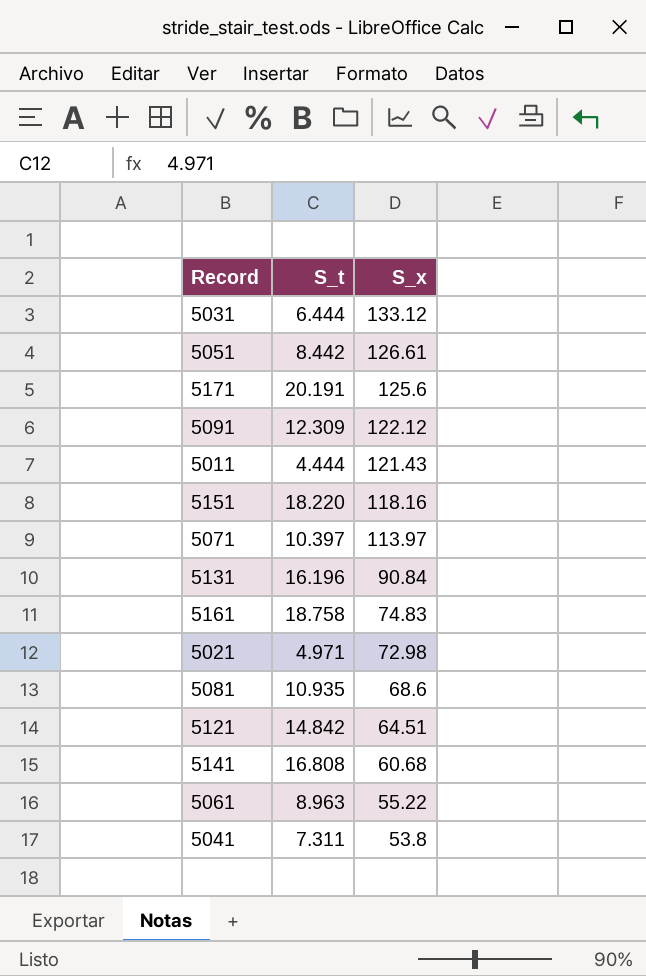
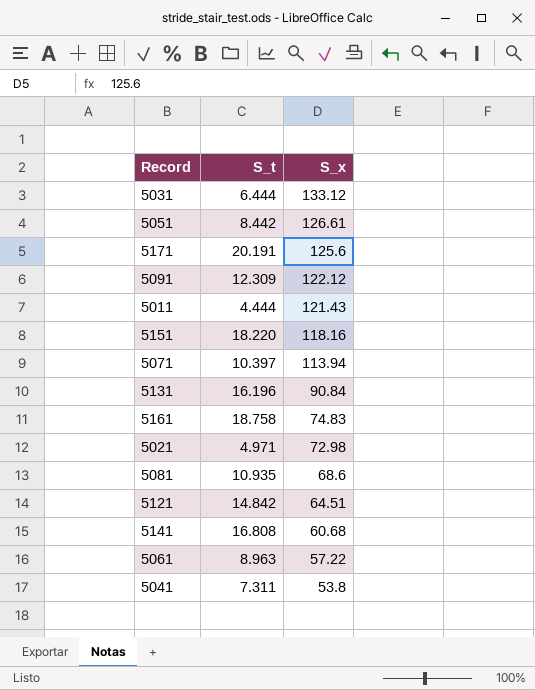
5071 | S_x: 113.97 -> 113.94
5061 | S_x: 55.22 -> 57.22

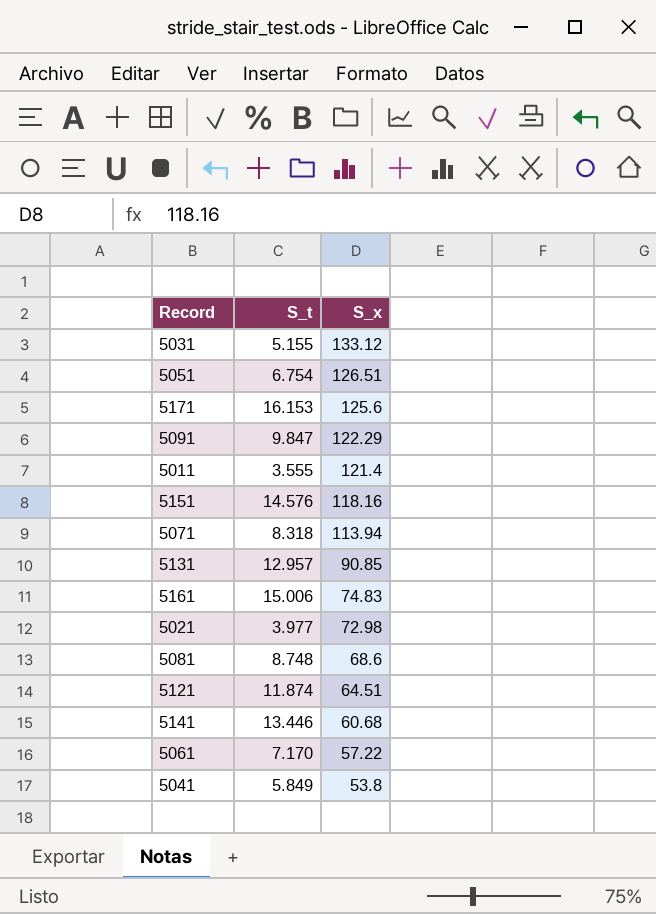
5031 | S_t: 6.444 -> 5.155
5051 | S_t: 8.442 -> 6.754
5051 | S_x: 126.61 -> 126.51
5171 | S_t: 20.191 -> 16.153
5091 | S_t: 12.309 -> 9.847
5091 | S_x: 122.12 -> 122.29
5011 | S_t: 4.444 -> 3.555
5011 | S_x: 121.43 -> 121.4
5151 | S_t: 18.220 -> 14.576
5071 | S_t: 10.397 -> 8.318
5131 | S_t: 16.196 -> 12.957
5131 | S_x: 90.84 -> 90.85
5161 | S_t: 18.758 -> 15.006
5021 | S_t: 4.971 -> 3.977
5081 | S_t: 10.935 -> 8.748
5121 | S_t: 14.842 -> 11.874
5141 | S_t: 16.808 -> 13.446
5061 | S_t: 8.963 -> 7.170
5041 | S_t: 7.311 -> 5.849

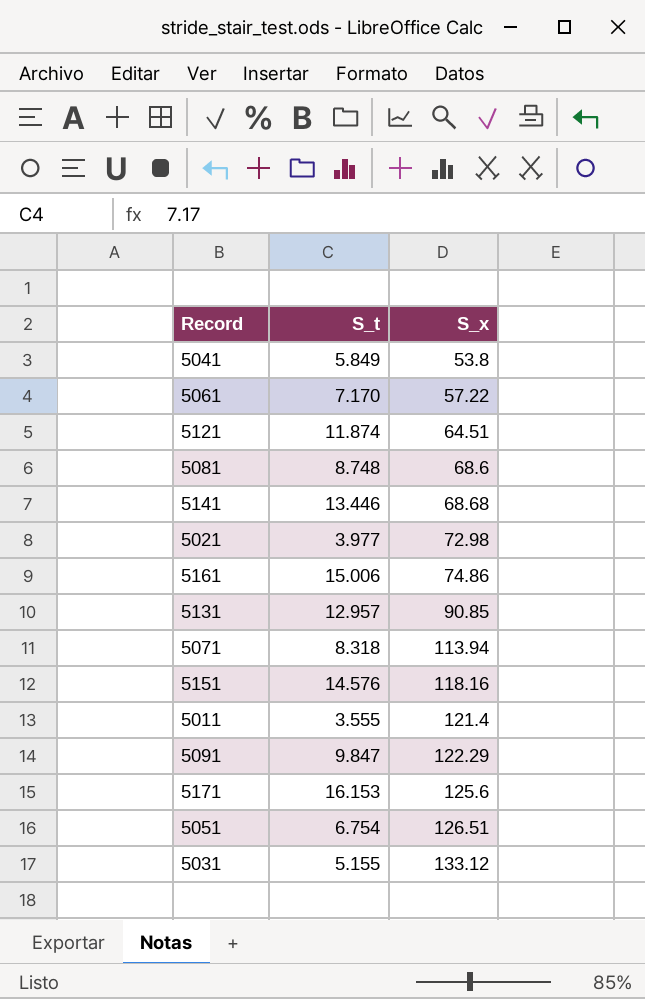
row order: S_x descending -> S_x ascending
5141 | S_x: 60.68 -> 68.68
5161 | S_x: 74.83 -> 74.86

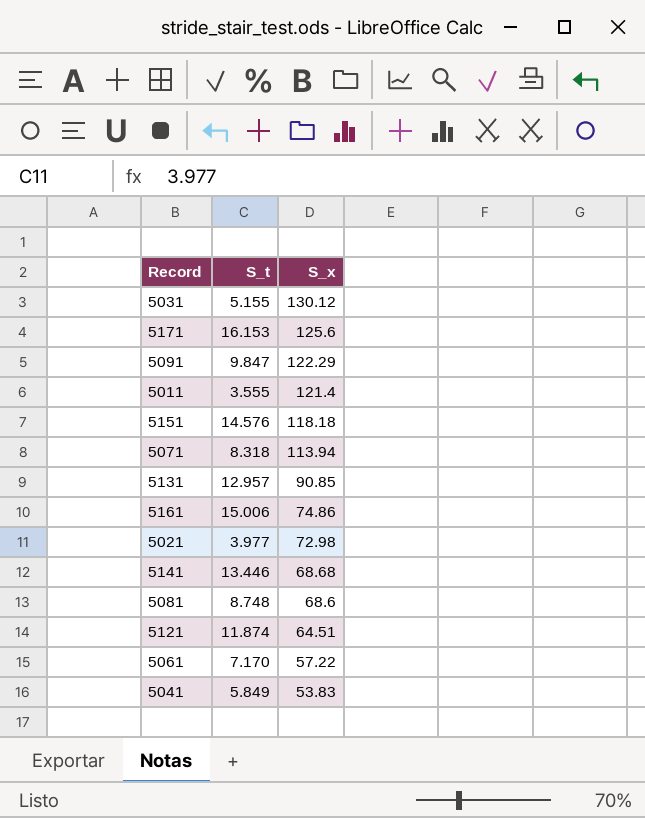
row order: S_x ascending -> S_x descending
row 5051: 6.754 | 126.51 -> none
5031 | S_x: 133.12 -> 130.12
5151 | S_x: 118.16 -> 118.18
5041 | S_x: 53.8 -> 53.83

